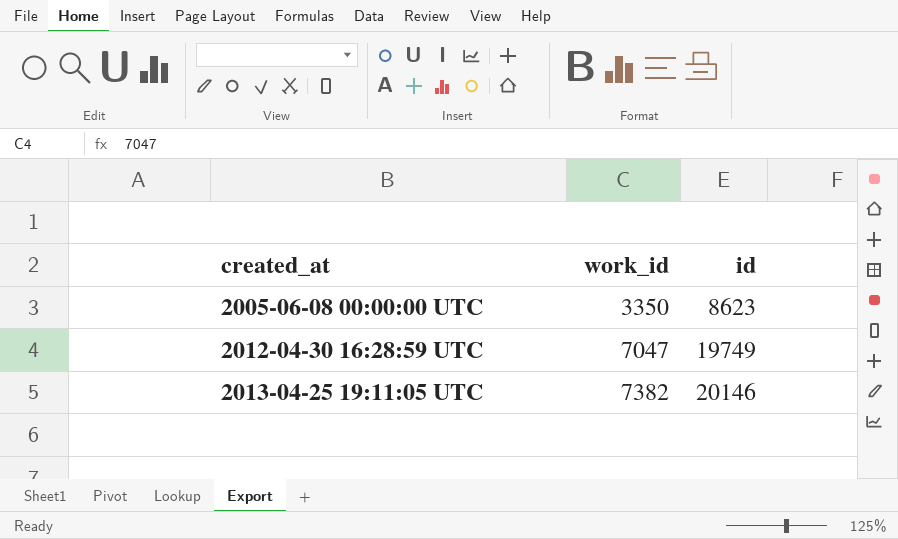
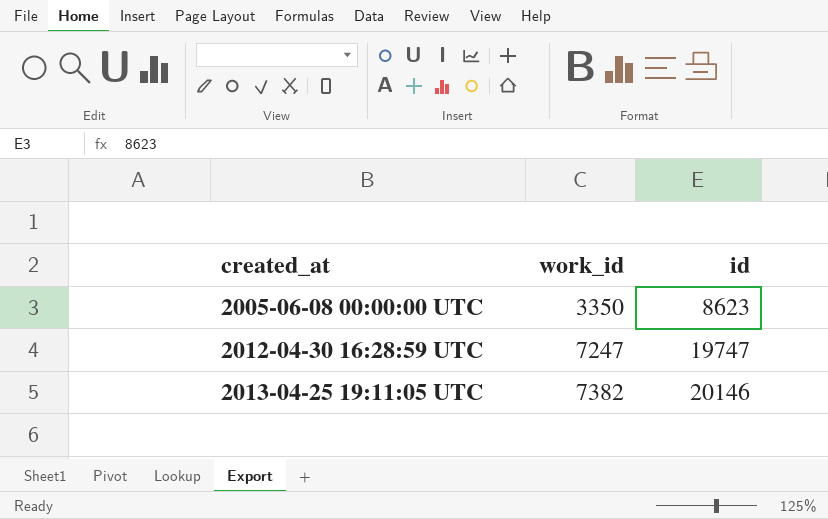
2012-04-30 16:28:59 UTC | work_id: 7047 -> 7247
2012-04-30 16:28:59 UTC | id: 19749 -> 19747

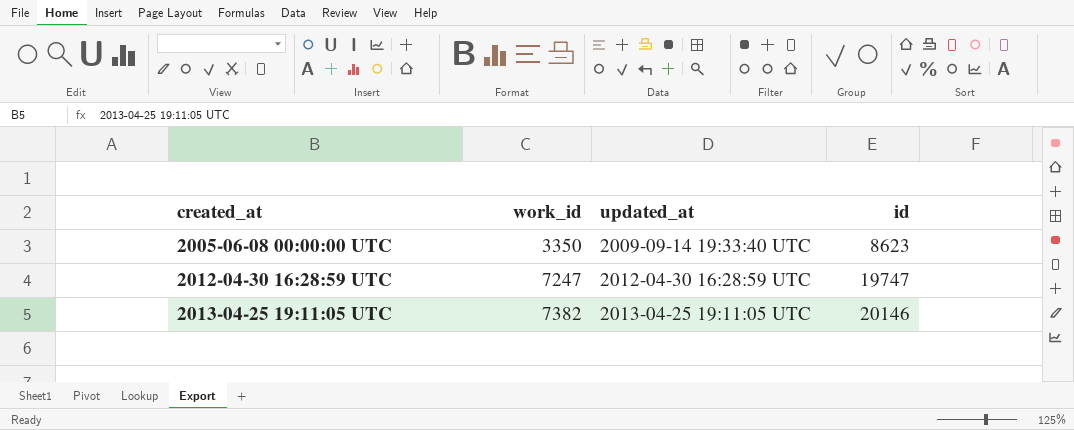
column updated_at | position: none -> 3

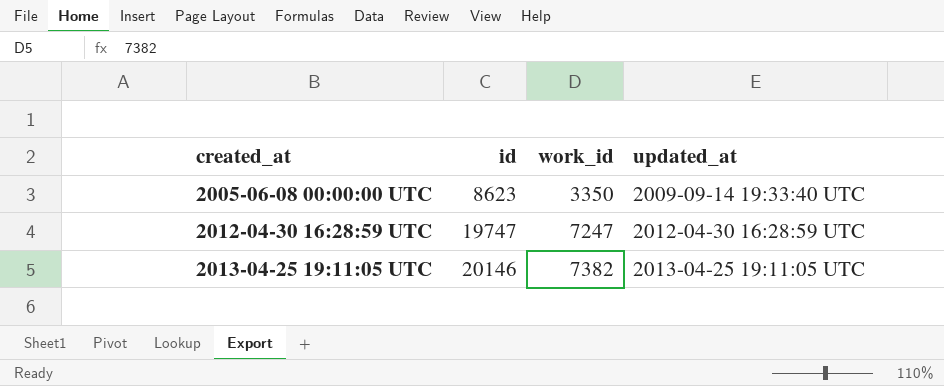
column id | position: 4 -> 2

